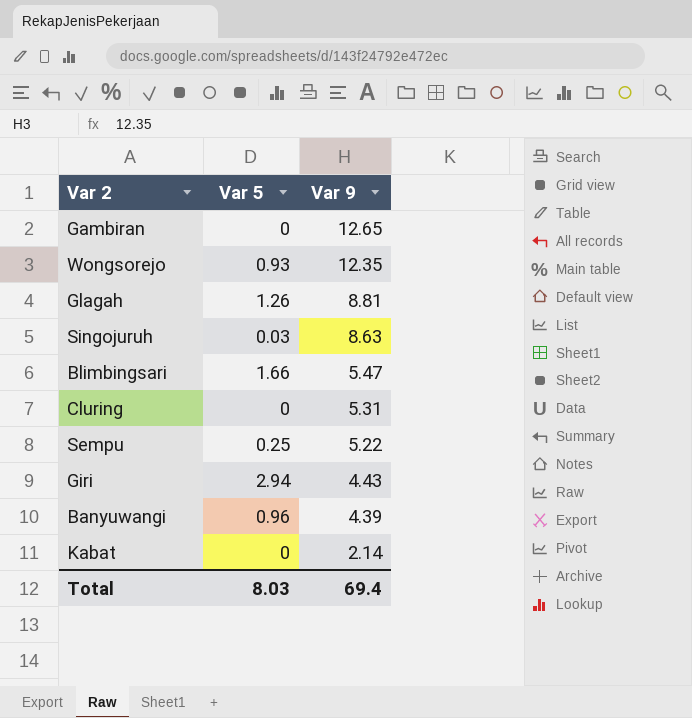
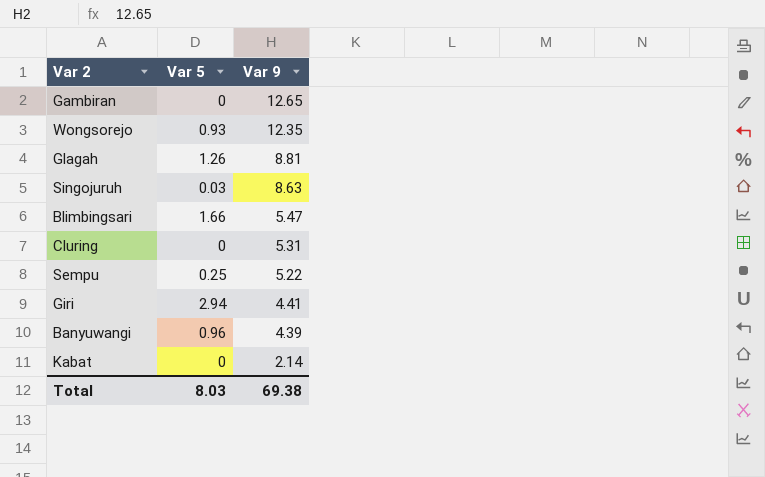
Giri | Var 9: 4.43 -> 4.41
Total | Var 9: 69.4 -> 69.38

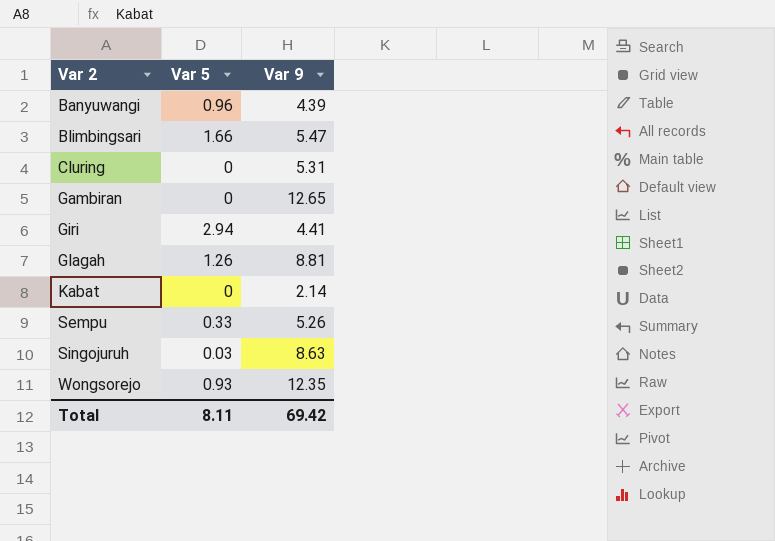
row order: Var 9 descending -> Var 2 ascending
Sempu | Var 5: 0.25 -> 0.33
Sempu | Var 9: 5.22 -> 5.26
Total | Var 5: 8.03 -> 8.11
Total | Var 9: 69.38 -> 69.42

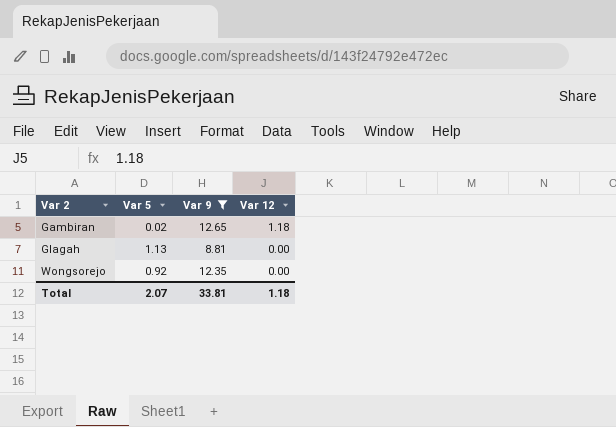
filter: none -> Var 9 >= 8.81
column Var 12 | position: none -> 4
Gambiran | Var 5: 0 -> 0.02
Glagah | Var 5: 1.26 -> 1.13
Wongsorejo | Var 5: 0.93 -> 0.92
Total | Var 5: 8.11 -> 2.07
Total | Var 9: 69.42 -> 33.81

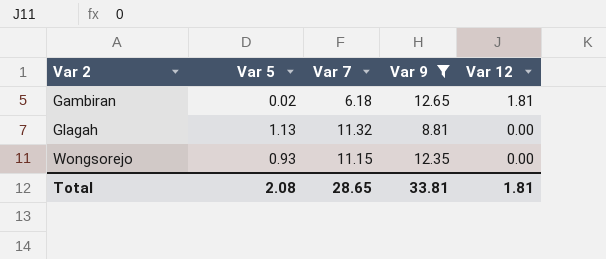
column Var 7 | position: none -> 3
Gambiran | Var 12: 1.18 -> 1.81
Wongsorejo | Var 5: 0.92 -> 0.93
Total | Var 5: 2.07 -> 2.08
Total | Var 12: 1.18 -> 1.81

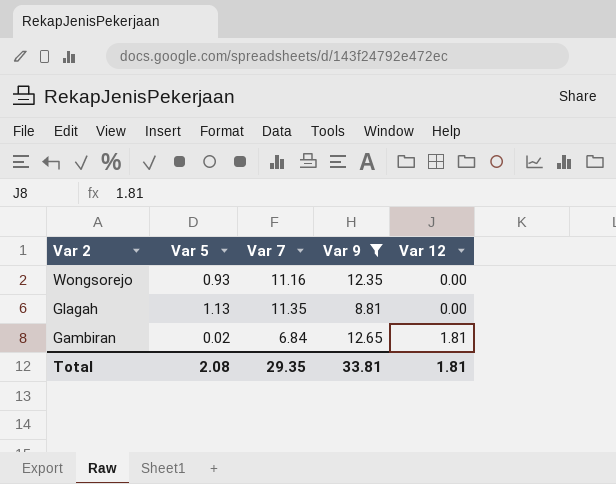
row order: Var 2 ascending -> Var 2 descending
Wongsorejo | Var 7: 11.15 -> 11.16
Glagah | Var 7: 11.32 -> 11.35
Gambiran | Var 7: 6.18 -> 6.84
Total | Var 7: 28.65 -> 29.35

